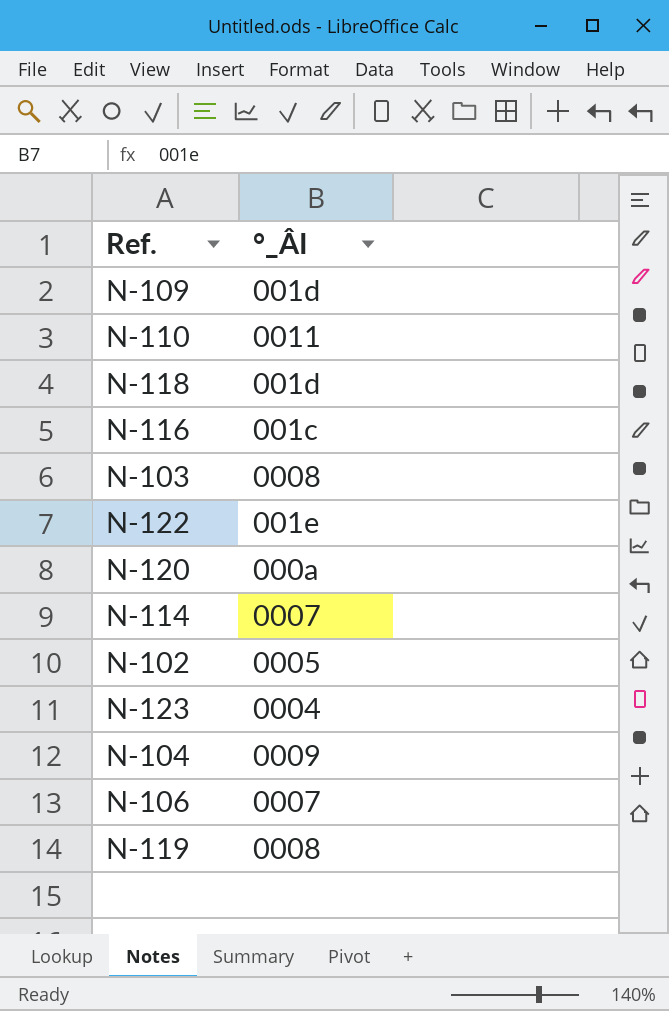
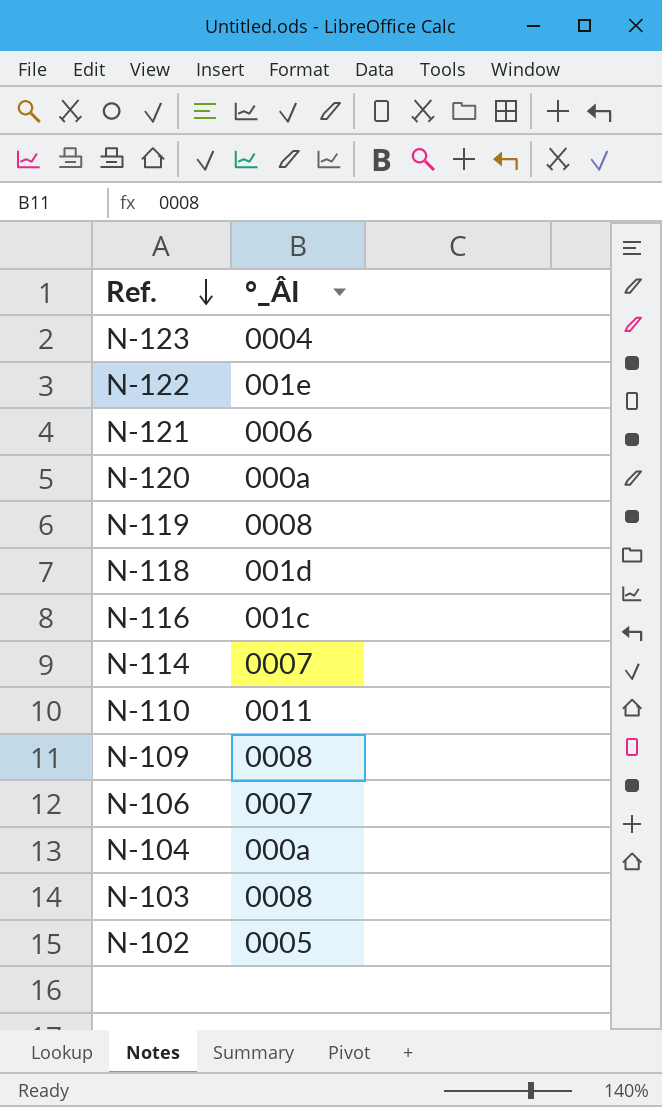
row order: none -> Ref. descending
row N-121: none -> 0006
N-109 | °_ÂI: 001d -> 0008
N-104 | °_ÂI: 0009 -> 000a

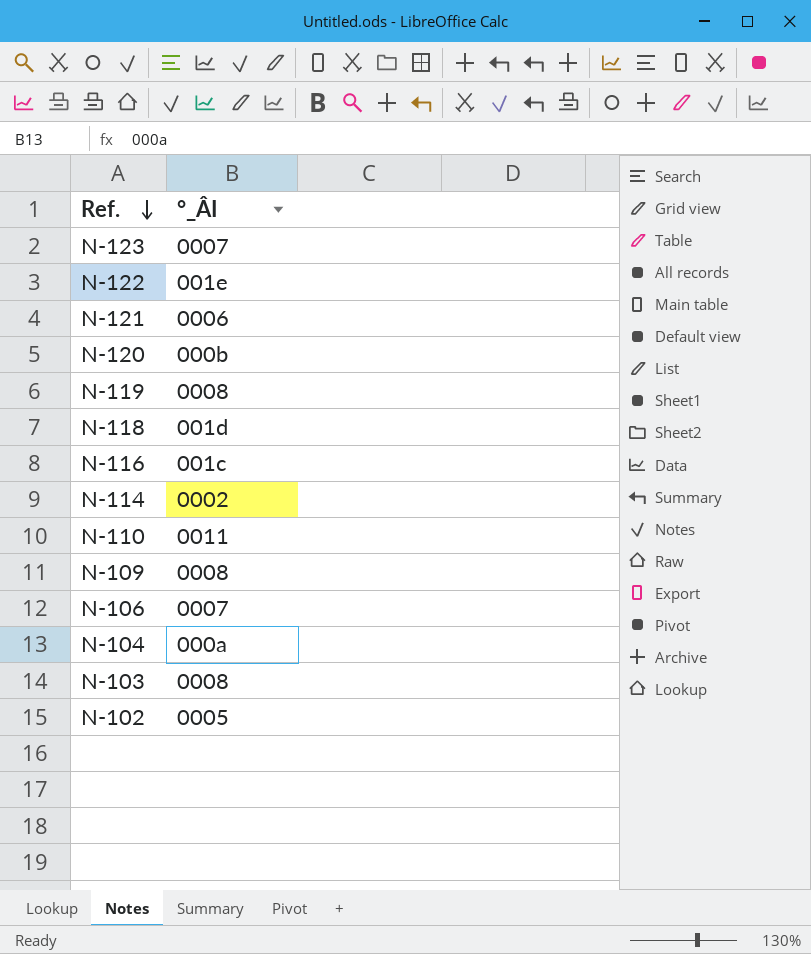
N-123 | °_ÂI: 0004 -> 0007
N-120 | °_ÂI: 000a -> 000b
N-114 | °_ÂI: 0007 -> 0002

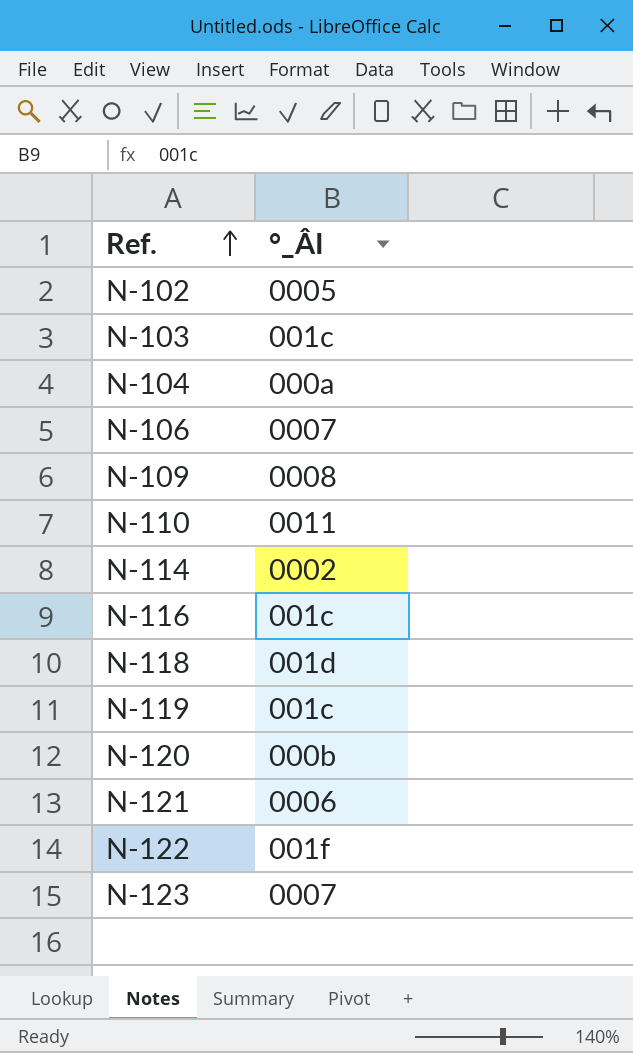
row order: Ref. descending -> Ref. ascending
N-103 | °_ÂI: 0008 -> 001c
N-119 | °_ÂI: 0008 -> 001c
N-122 | °_ÂI: 001e -> 001f

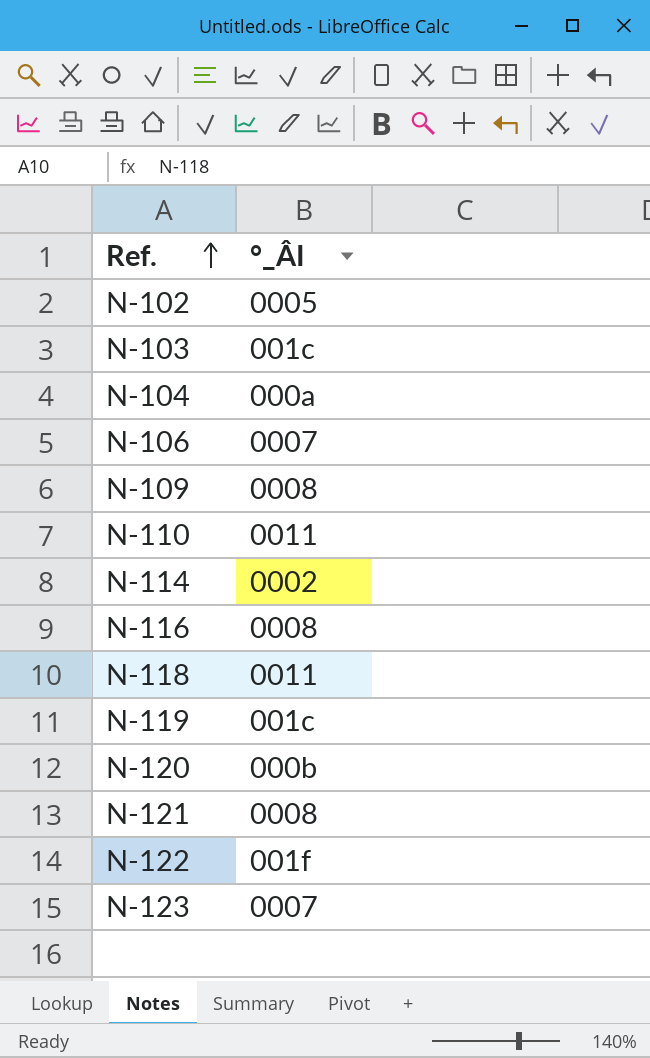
N-116 | °_ÂI: 001c -> 0008
N-118 | °_ÂI: 001d -> 0011
N-121 | °_ÂI: 0006 -> 0008

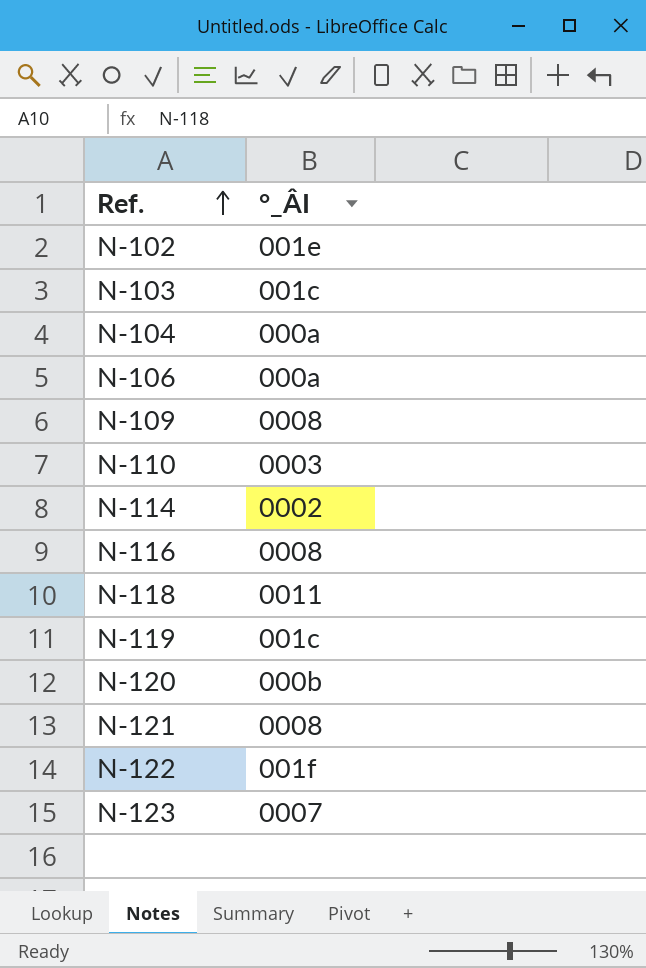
N-102 | °_ÂI: 0005 -> 001e
N-106 | °_ÂI: 0007 -> 000a
N-110 | °_ÂI: 0011 -> 0003

